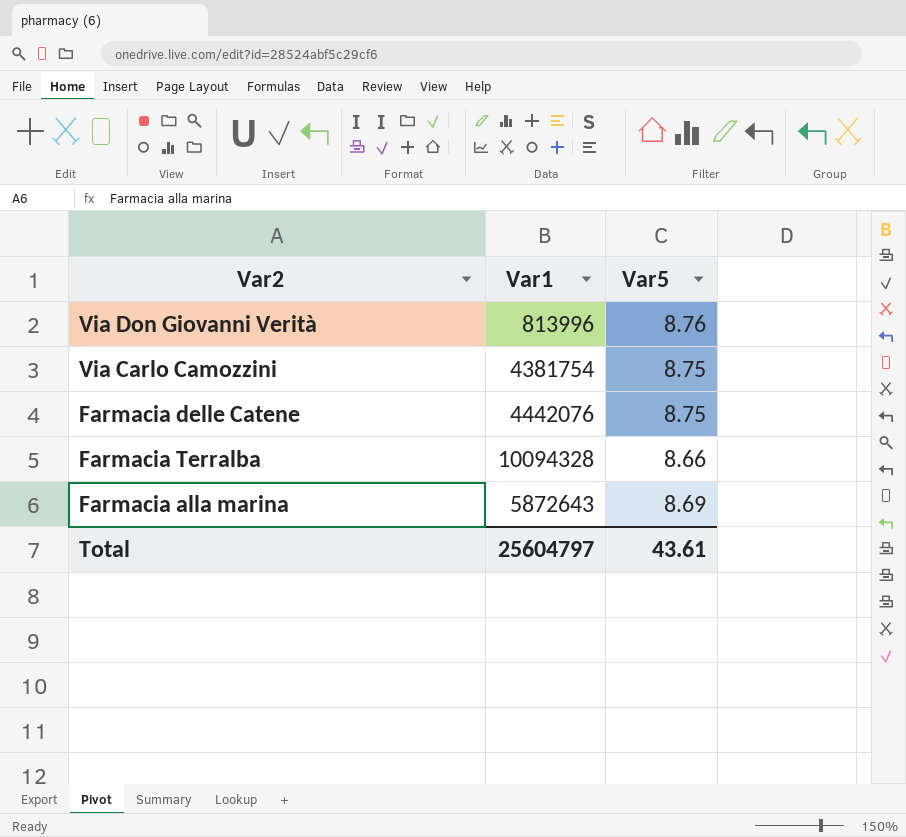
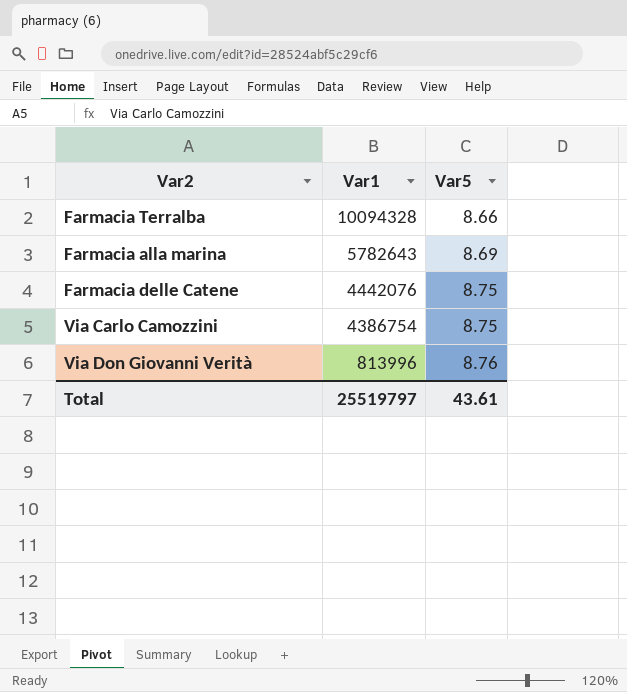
row order: none -> Var1 descending
Farmacia alla marina | Var1: 5872643 -> 5782643
Via Carlo Camozzini | Var1: 4381754 -> 4386754
Total | Var1: 25604797 -> 25519797

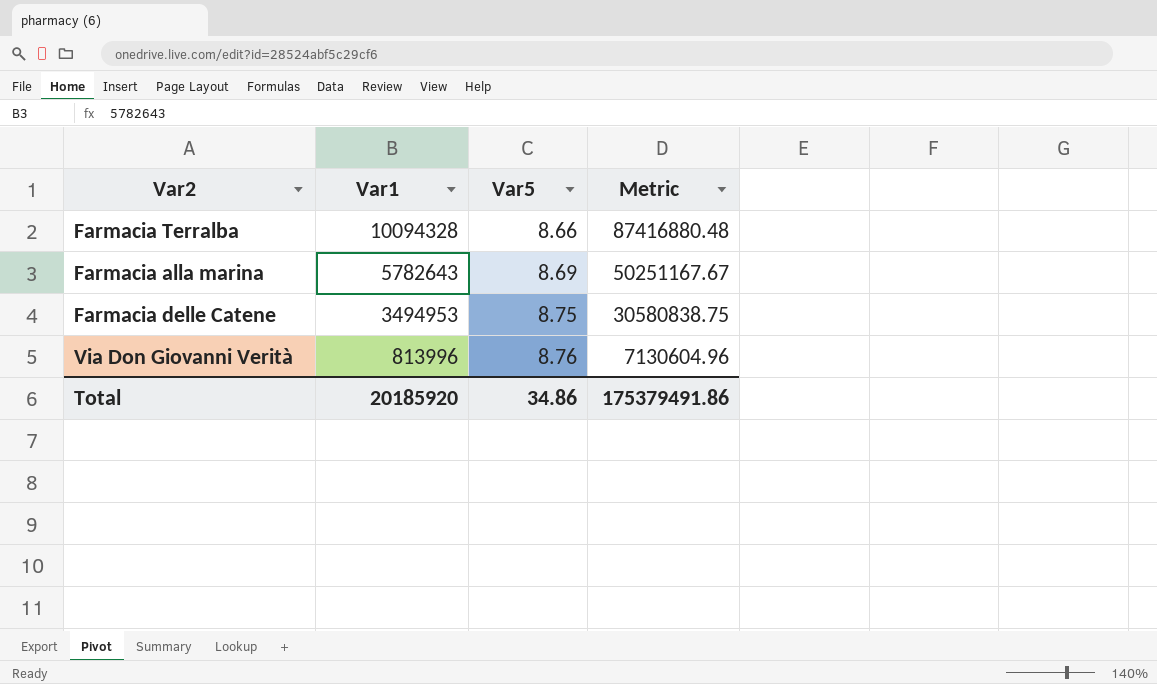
column Metric | formula: none -> [Var1] * [Var5]
row Via Carlo Camozzini: 4386754 | 8.75 -> none
Farmacia delle Catene | Var1: 4442076 -> 3494953
Total | Var1: 25519797 -> 20185920
Total | Var5: 43.61 -> 34.86

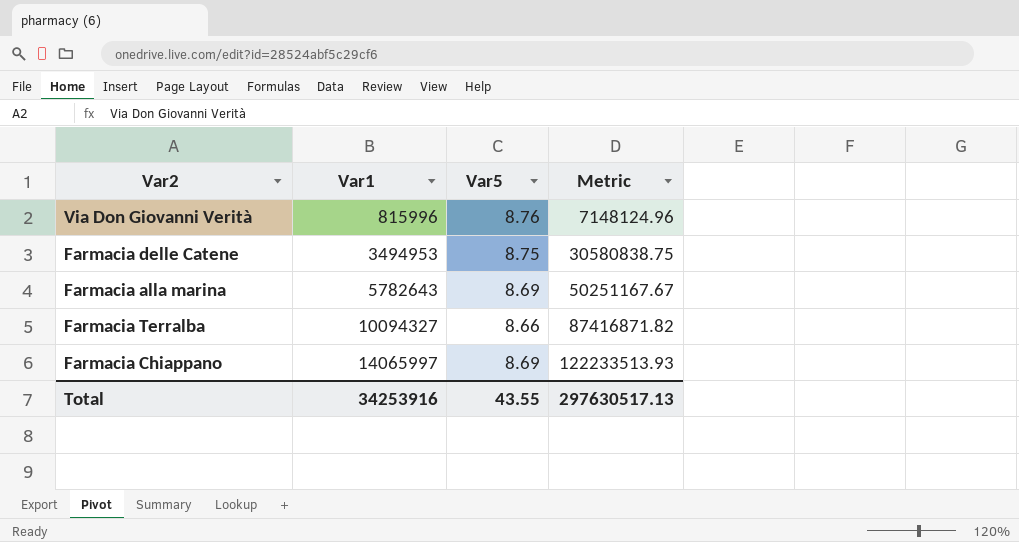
row order: Var1 descending -> Var1 ascending
Via Don Giovanni Verità | Var1: 813996 -> 815996
Via Don Giovanni Verità | Metric: 7130604.96 -> 7148124.96
Farmacia Terralba | Var1: 10094328 -> 10094327
Farmacia Terralba | Metric: 87416880.48 -> 87416871.82
row Farmacia Chiappano: none -> 14065997 | 8.69 | 122233513.93
Total | Var1: 20185920 -> 34253916
Total | Var5: 34.86 -> 43.55
Total | Metric: 175379491.86 -> 297630517.13

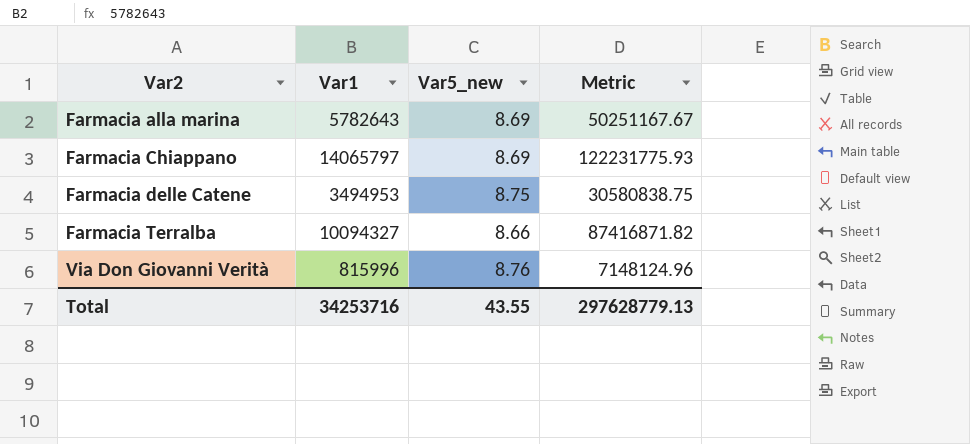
row order: Var1 ascending -> Var2 ascending
column name: Var5 -> Var5_new
Farmacia Chiappano | Var1: 14065997 -> 14065797
Farmacia Chiappano | Metric: 122233513.93 -> 122231775.93
Total | Var1: 34253916 -> 34253716
Total | Metric: 297630517.13 -> 297628779.13

